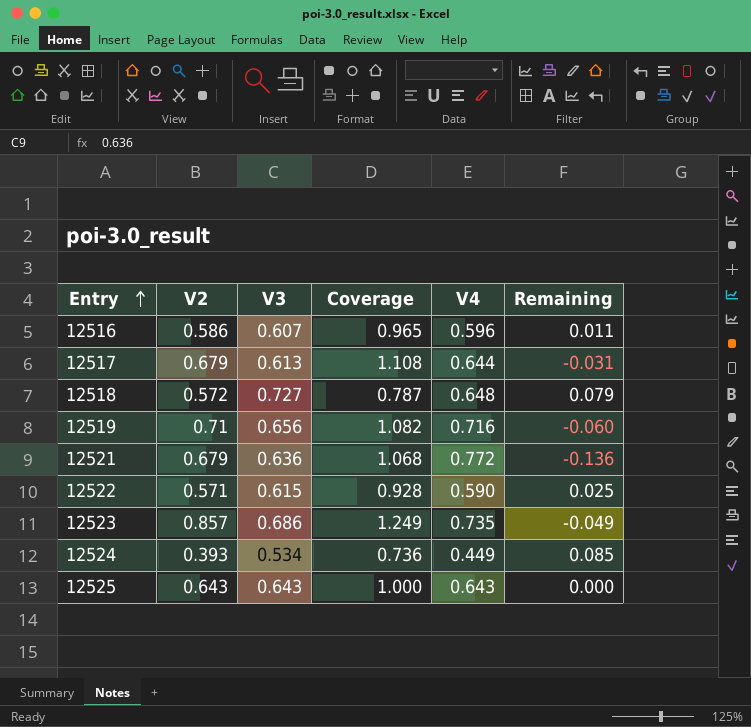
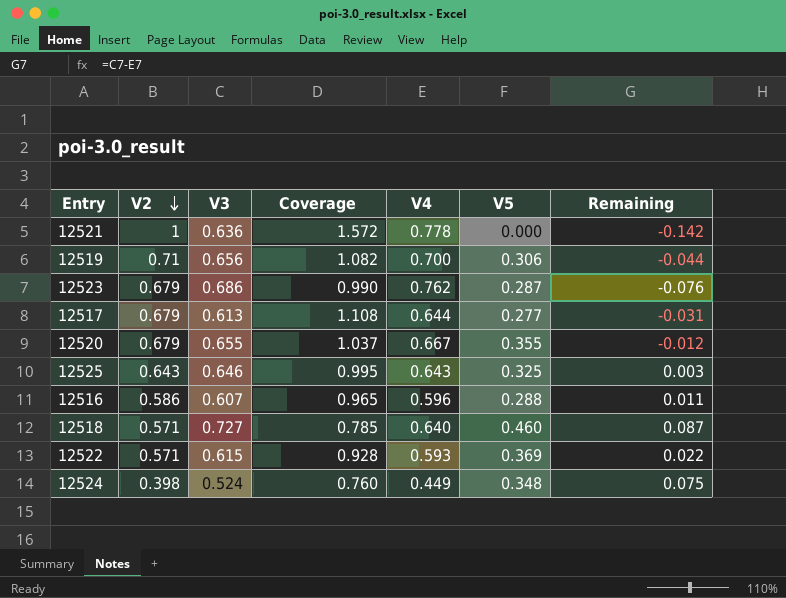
row order: Entry ascending -> V2 descending
column V5 | position: none -> 6
12521 | V2: 0.679 -> 1
12521 | Coverage: 1.068 -> 1.572
12521 | V4: 0.772 -> 0.778
12521 | Remaining: -0.136 -> -0.142
12519 | V4: 0.716 -> 0.700
12519 | Remaining: -0.060 -> -0.044
12523 | V2: 0.857 -> 0.679
12523 | Coverage: 1.249 -> 0.990
12523 | V4: 0.735 -> 0.762
12523 | Remaining: -0.049 -> -0.076
row 12520: none -> 0.679 | 0.655 | 1.037 | 0.667 | 0.355 | -0.012
12525 | V3: 0.643 -> 0.646
12525 | Coverage: 1.000 -> 0.995
12525 | Remaining: 0.000 -> 0.003
12518 | V2: 0.572 -> 0.571
12518 | Coverage: 0.787 -> 0.785
12518 | V4: 0.648 -> 0.640
12518 | Remaining: 0.079 -> 0.087
12522 | V4: 0.590 -> 0.593
12522 | Remaining: 0.025 -> 0.022
12524 | V2: 0.393 -> 0.398
12524 | V3: 0.534 -> 0.524
12524 | Coverage: 0.736 -> 0.760
12524 | Remaining: 0.085 -> 0.075

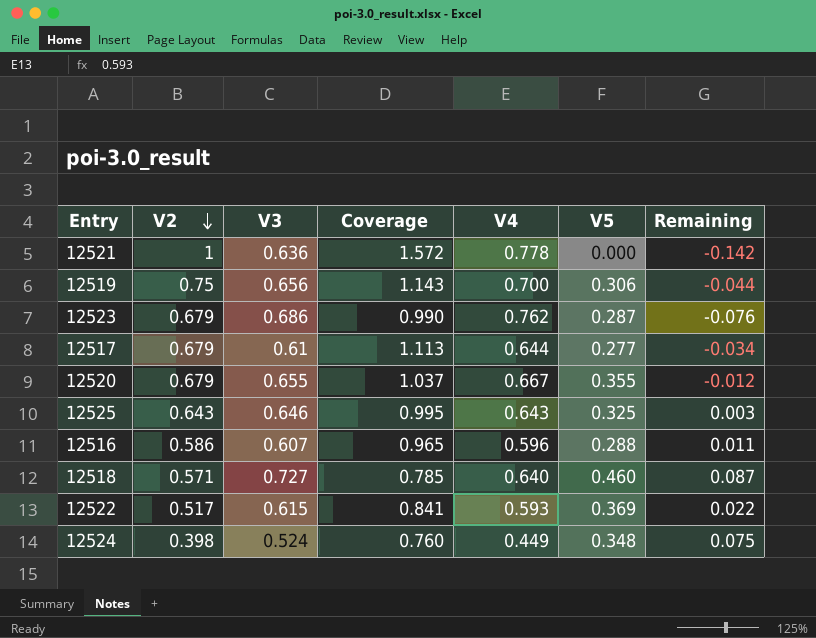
12519 | V2: 0.71 -> 0.75
12519 | Coverage: 1.082 -> 1.143
12517 | V3: 0.613 -> 0.61
12517 | Coverage: 1.108 -> 1.113
12517 | Remaining: -0.031 -> -0.034
12522 | V2: 0.571 -> 0.517
12522 | Coverage: 0.928 -> 0.841

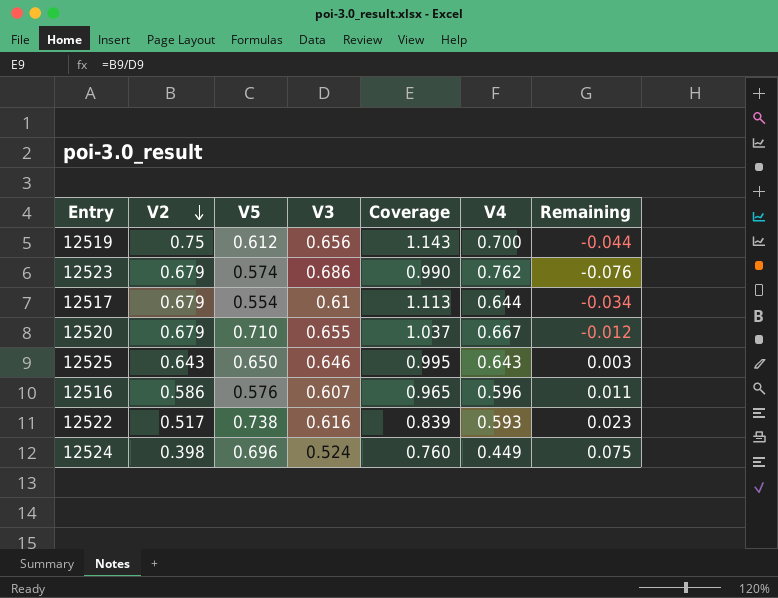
column V5 | position: 6 -> 3
row 12521: 1 | 0.636 | 1.572 | 0.778 | 0.000 | -0.142 -> none
row 12518: 0.571 | 0.727 | 0.785 | 0.640 | 0.460 | 0.087 -> none
12519 | V5: 0.306 -> 0.612
12523 | V5: 0.287 -> 0.574
12517 | V5: 0.277 -> 0.554
12520 | V5: 0.355 -> 0.710
12525 | V5: 0.325 -> 0.650
12516 | V5: 0.288 -> 0.576
12522 | V5: 0.369 -> 0.738
12522 | V3: 0.615 -> 0.616
12522 | Coverage: 0.841 -> 0.839
12522 | Remaining: 0.022 -> 0.023
12524 | V5: 0.348 -> 0.696

